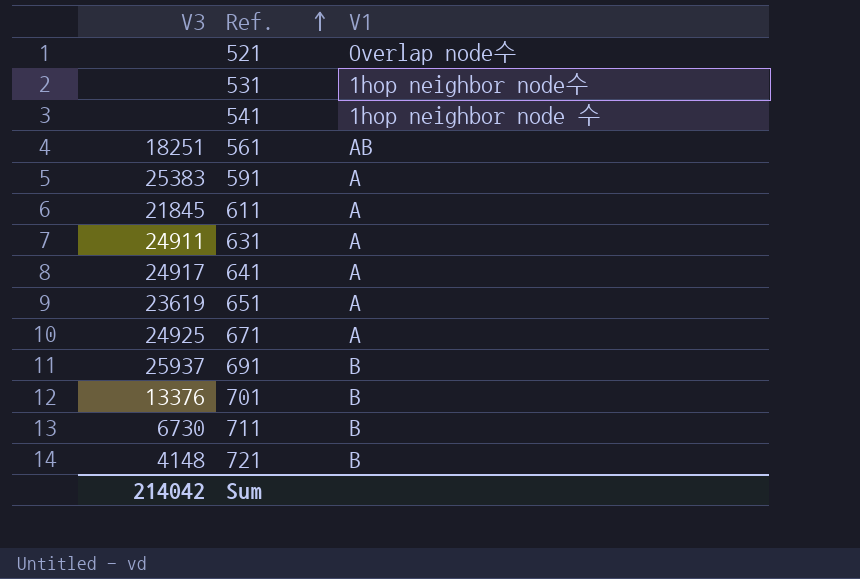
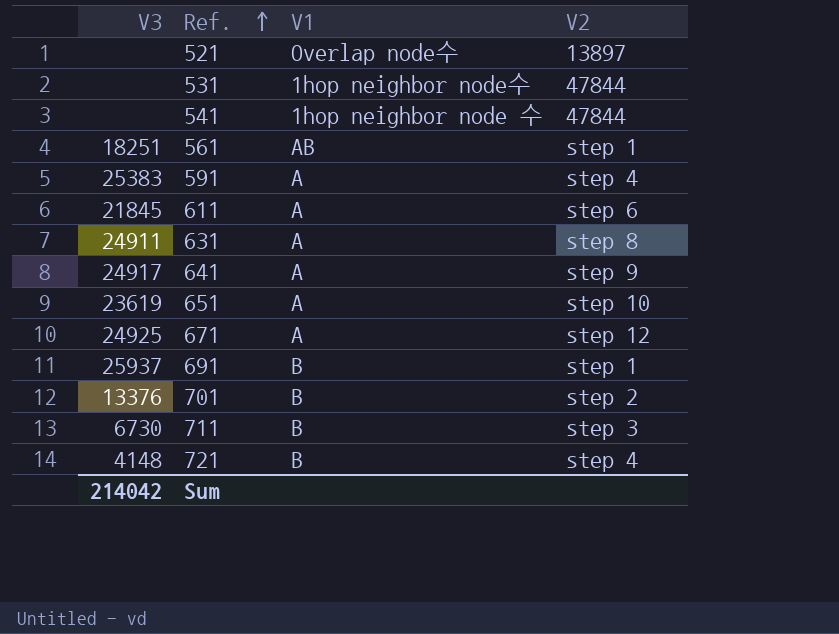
column V2 | position: none -> 4

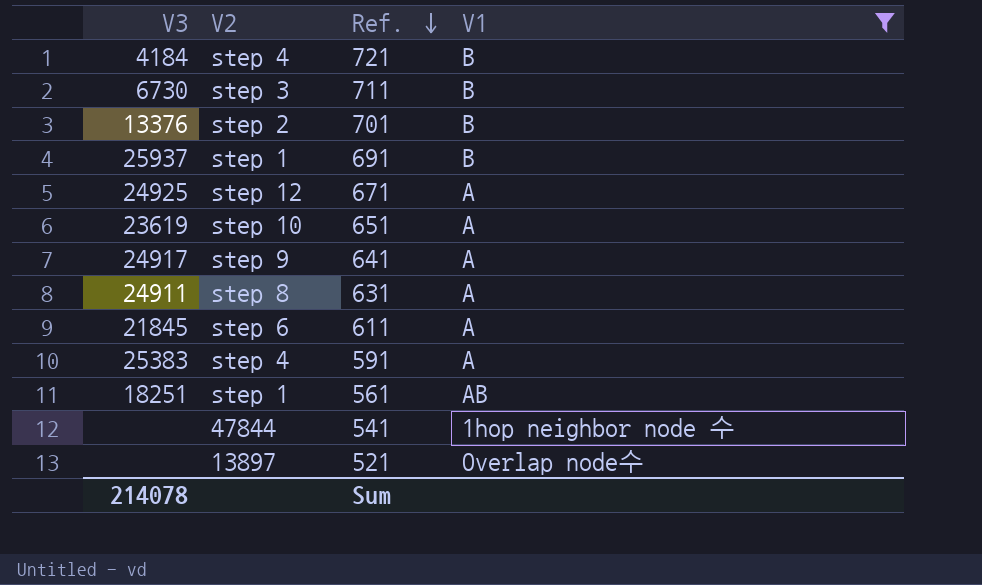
filter: none -> V1 != 1hop neighbor node수
row order: Ref. ascending -> Ref. descending
column V2 | position: 4 -> 2
721 | V3: 4148 -> 4184
Sum | V3: 214042 -> 214078

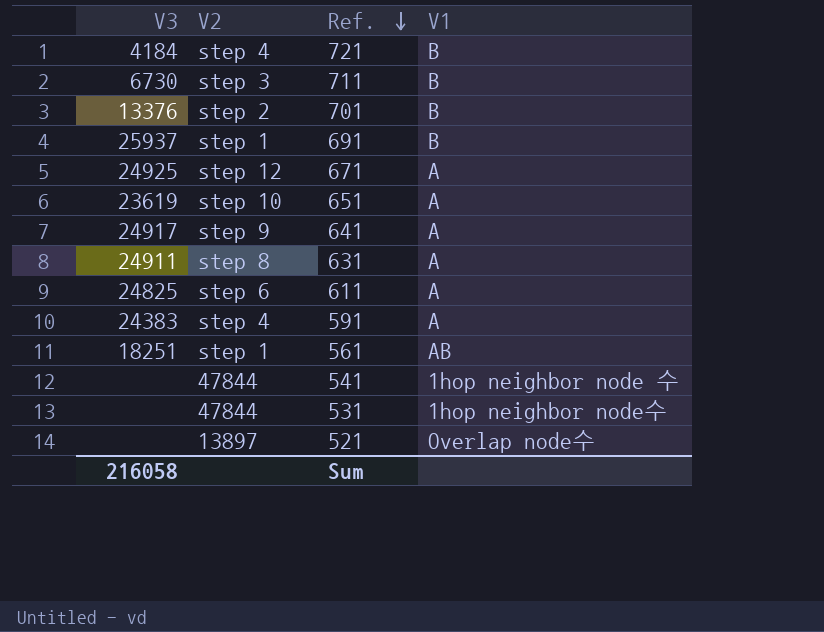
filter: V1 != 1hop neighbor node수 -> none
611 | V3: 21845 -> 24825
591 | V3: 25383 -> 24383
Sum | V3: 214078 -> 216058

